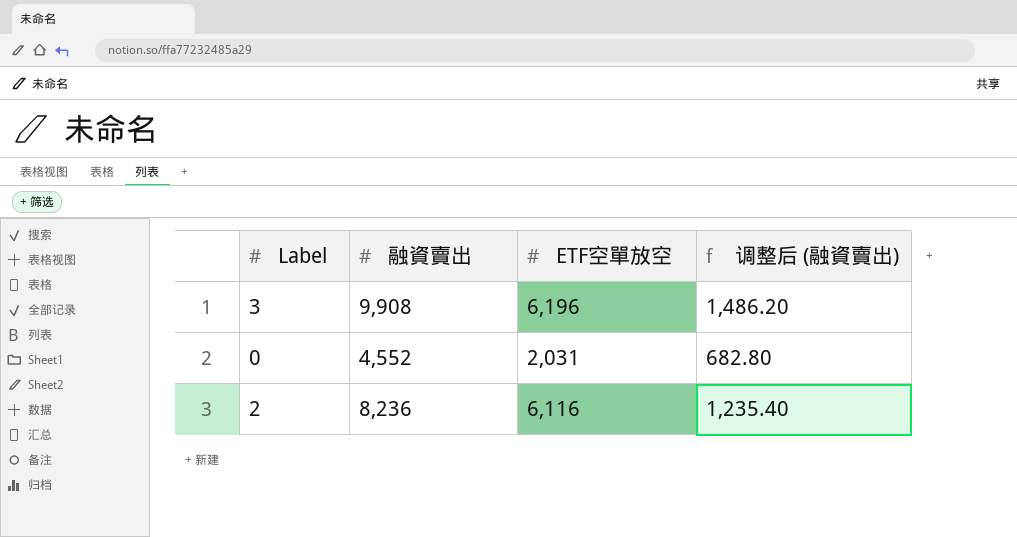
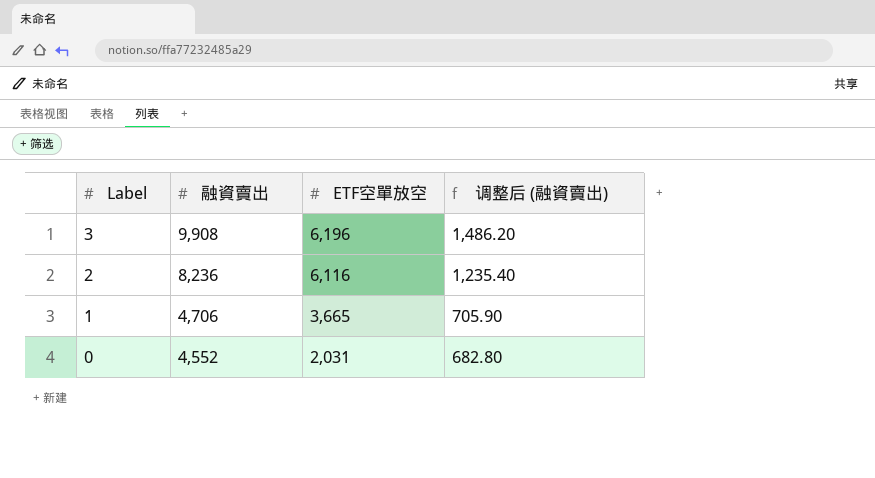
row order: none -> Label descending
row 1: none -> 4,706 | 3,665 | 705.90

